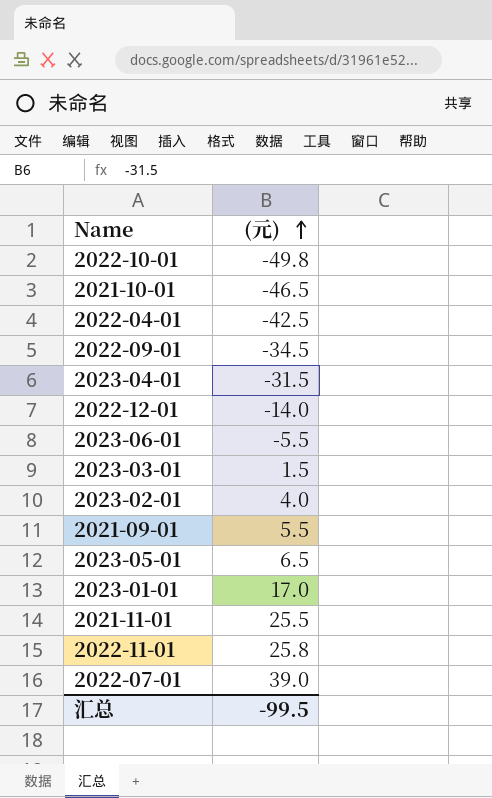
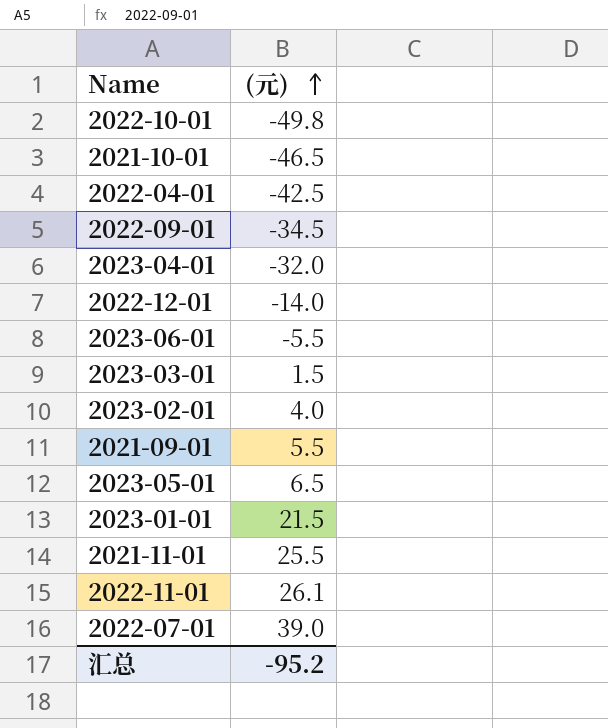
2023-04-01 | (元): -31.5 -> -32.0
2023-01-01 | (元): 17.0 -> 21.5
2022-11-01 | (元): 25.8 -> 26.1
汇总 | (元): -99.5 -> -95.2

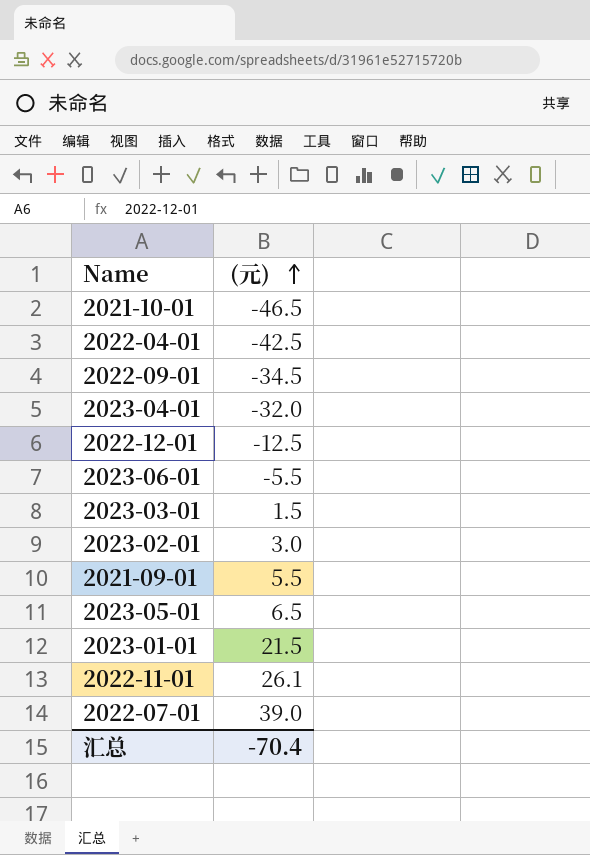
row 2022-10-01: -49.8 -> none
row 2021-11-01: 25.5 -> none
2022-12-01 | (元): -14.0 -> -12.5
2023-02-01 | (元): 4.0 -> 3.0
汇总 | (元): -95.2 -> -70.4

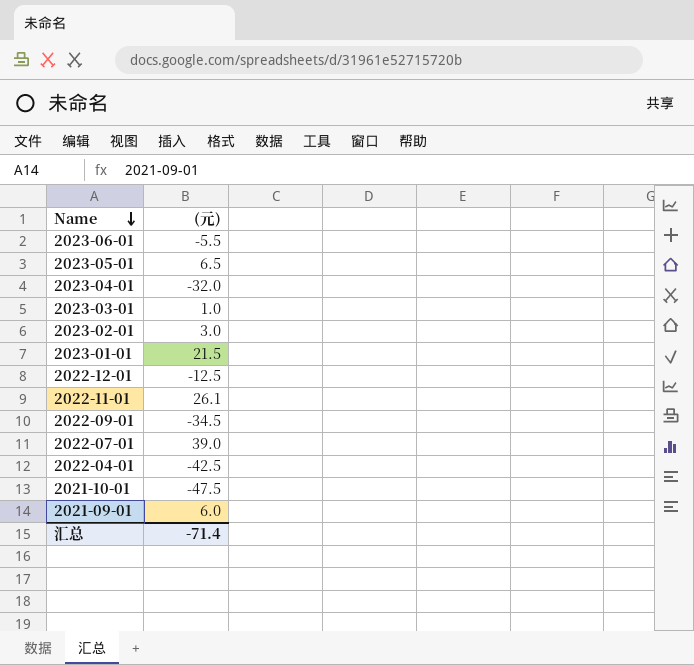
row order: (元) ascending -> Name descending
2023-03-01 | (元): 1.5 -> 1.0
2021-10-01 | (元): -46.5 -> -47.5
2021-09-01 | (元): 5.5 -> 6.0
汇总 | (元): -70.4 -> -71.4

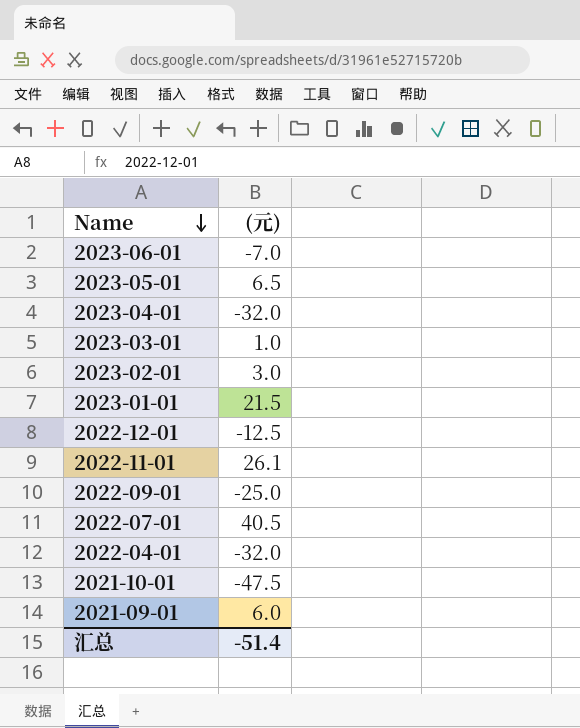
2023-06-01 | (元): -5.5 -> -7.0
2022-09-01 | (元): -34.5 -> -25.0
2022-07-01 | (元): 39.0 -> 40.5
2022-04-01 | (元): -42.5 -> -32.0
汇总 | (元): -71.4 -> -51.4

